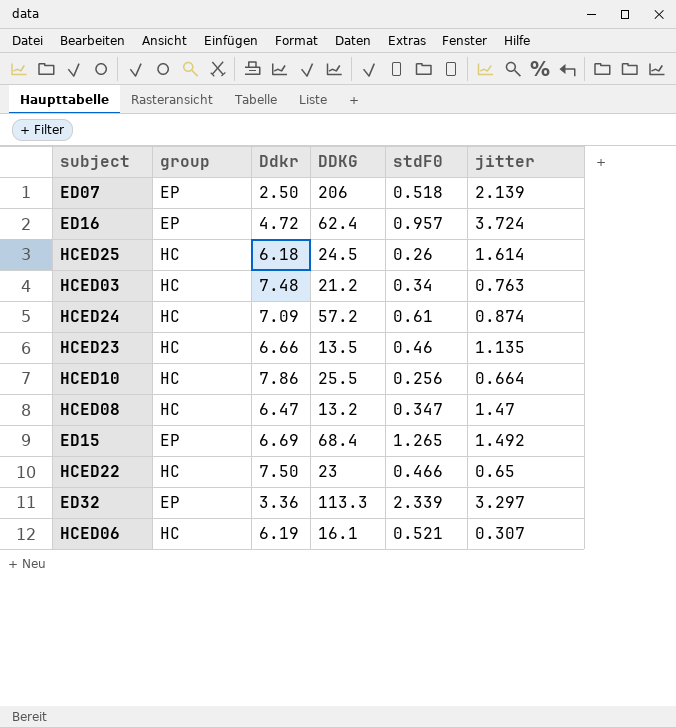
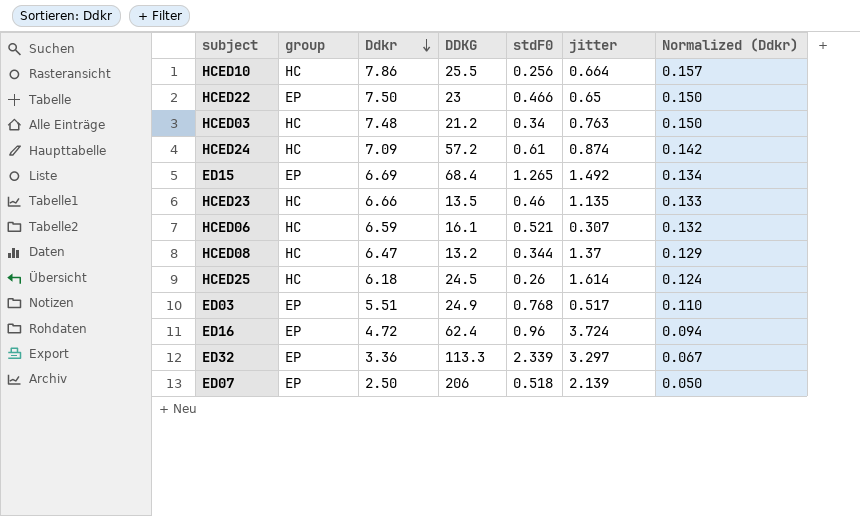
row order: none -> Ddkr descending
column Normalized (Ddkr) | formula: none -> [Ddkr] * 0.02
HCED22 | group: HC -> EP
HCED06 | Ddkr: 6.19 -> 6.59
HCED08 | stdF0: 0.347 -> 0.344
HCED08 | jitter: 1.47 -> 1.37
row ED03: none -> EP | 5.51 | 24.9 | 0.768 | 0.517 | 0.110
ED16 | stdF0: 0.957 -> 0.96

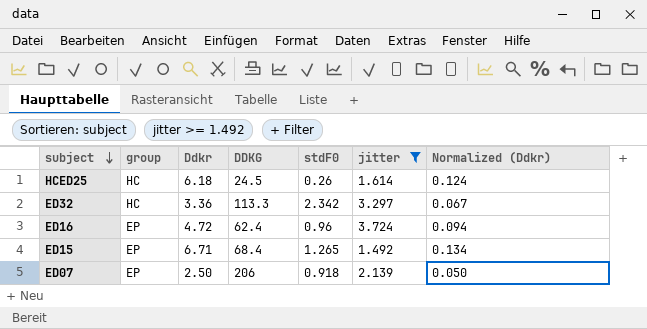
filter: none -> jitter >= 1.492
row order: Ddkr descending -> subject descending
ED32 | group: EP -> HC
ED32 | stdF0: 2.339 -> 2.342
ED15 | Ddkr: 6.69 -> 6.71
ED07 | stdF0: 0.518 -> 0.918

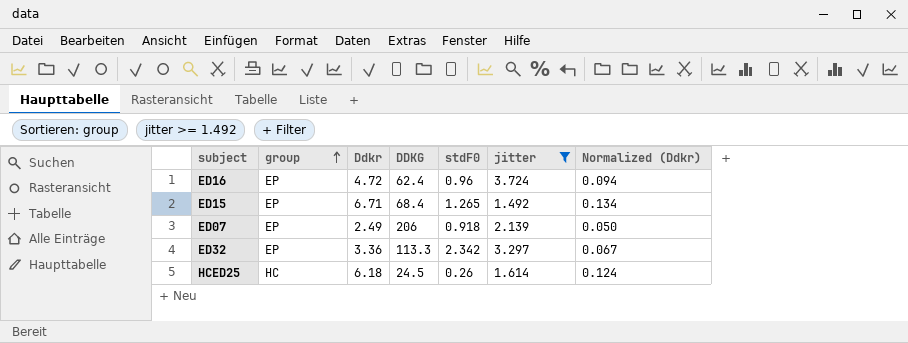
row order: subject descending -> group ascending
ED07 | Ddkr: 2.50 -> 2.49
ED32 | group: HC -> EP

